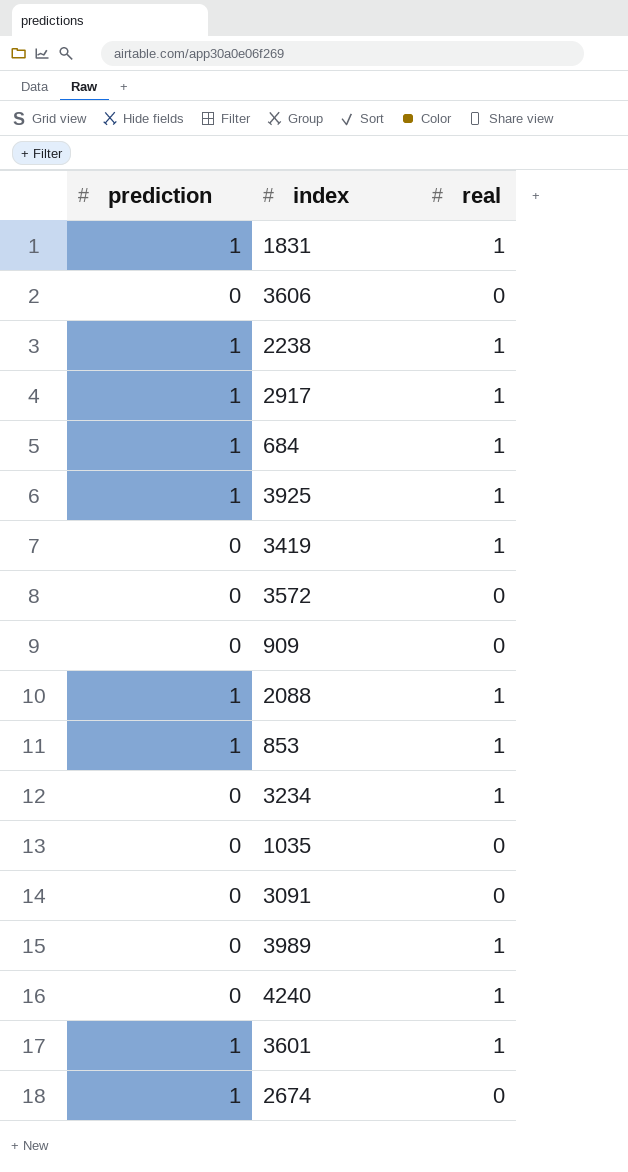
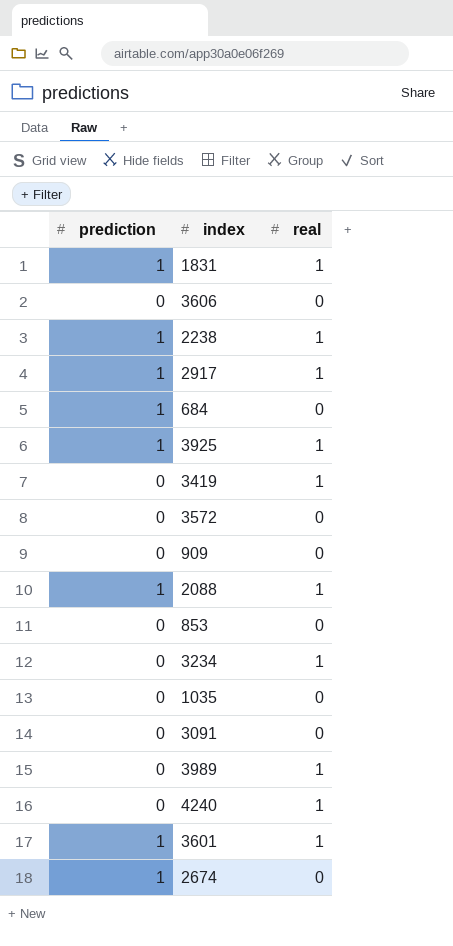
684 | real: 1 -> 0
853 | prediction: 1 -> 0
853 | real: 1 -> 0

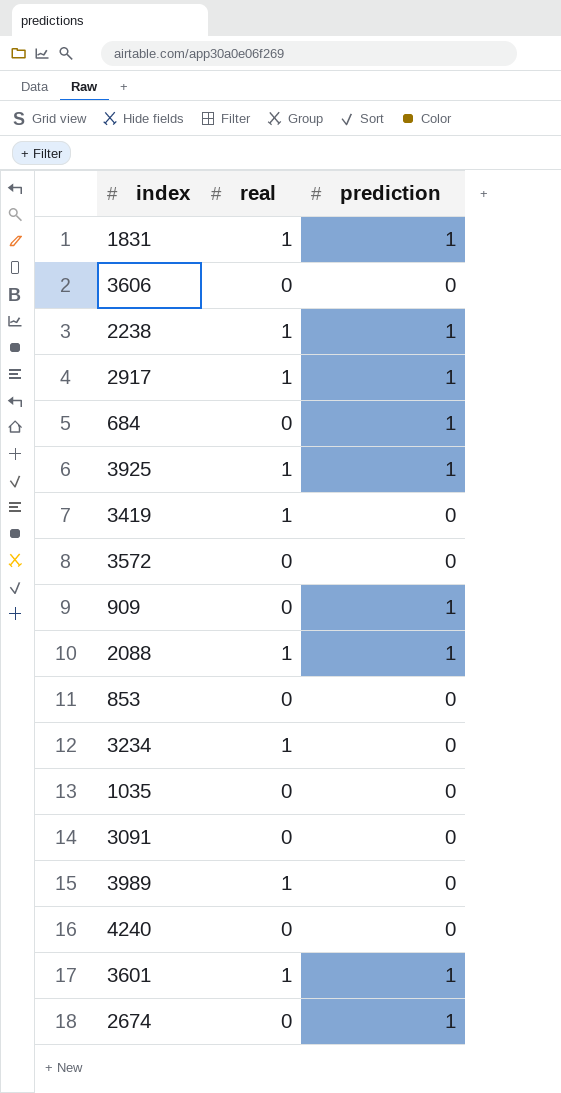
column prediction | position: 1 -> 3
909 | prediction: 0 -> 1
4240 | real: 1 -> 0

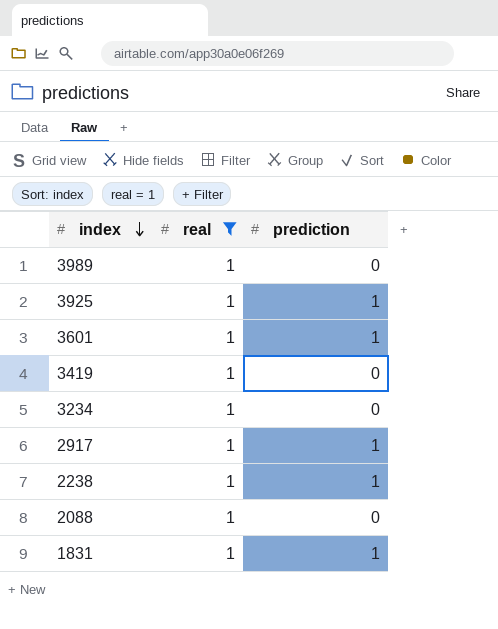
filter: none -> real = 1
row order: none -> index descending
2088 | prediction: 1 -> 0

